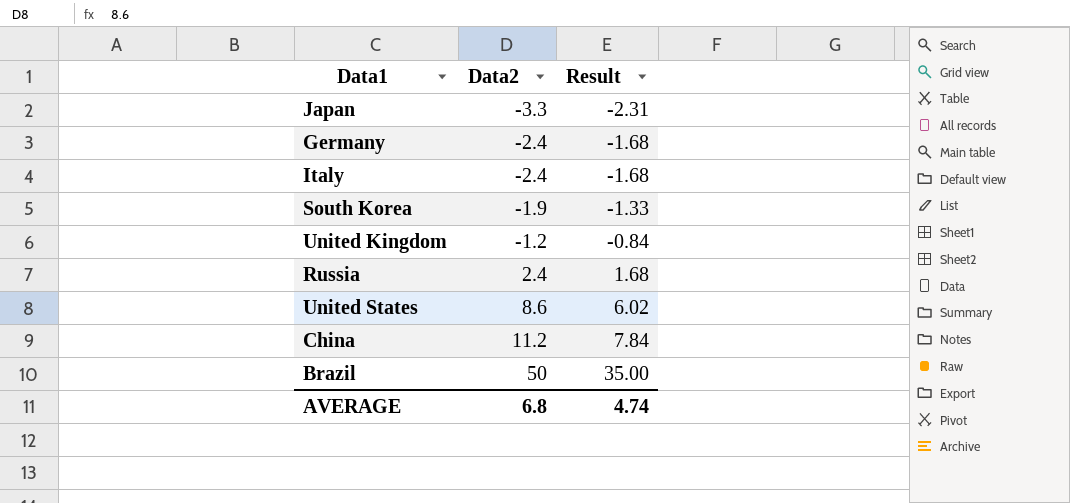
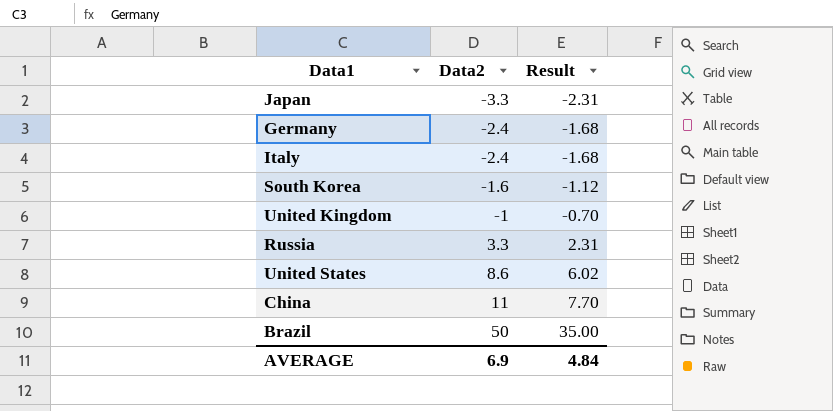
South Korea | Data2: -1.9 -> -1.6
South Korea | Result: -1.33 -> -1.12
United Kingdom | Data2: -1.2 -> -1
United Kingdom | Result: -0.84 -> -0.70
Russia | Data2: 2.4 -> 3.3
Russia | Result: 1.68 -> 2.31
China | Data2: 11.2 -> 11
China | Result: 7.84 -> 7.70
AVERAGE | Data2: 6.8 -> 6.9
AVERAGE | Result: 4.74 -> 4.84

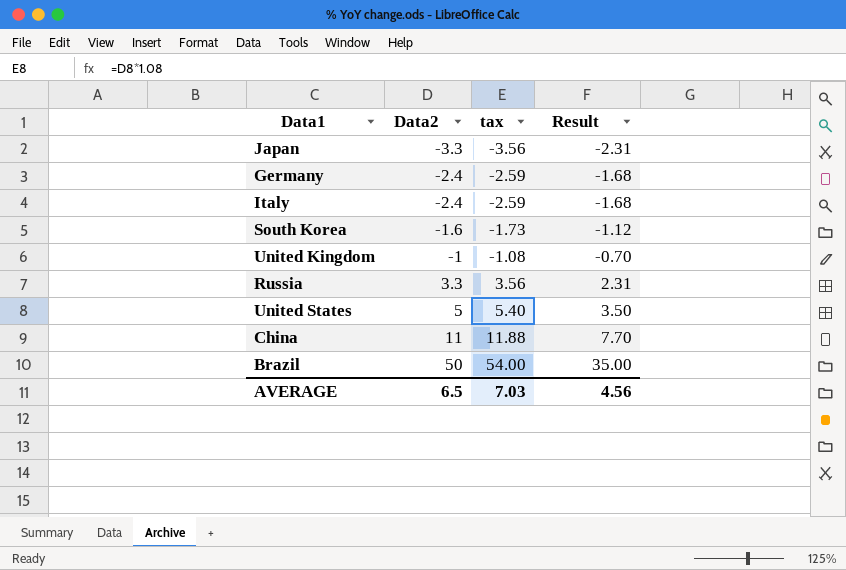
column tax | formula: none -> [Data2] * 1.08
United States | Data2: 8.6 -> 5
United States | Result: 6.02 -> 3.50
AVERAGE | Data2: 6.9 -> 6.5
AVERAGE | Result: 4.84 -> 4.56

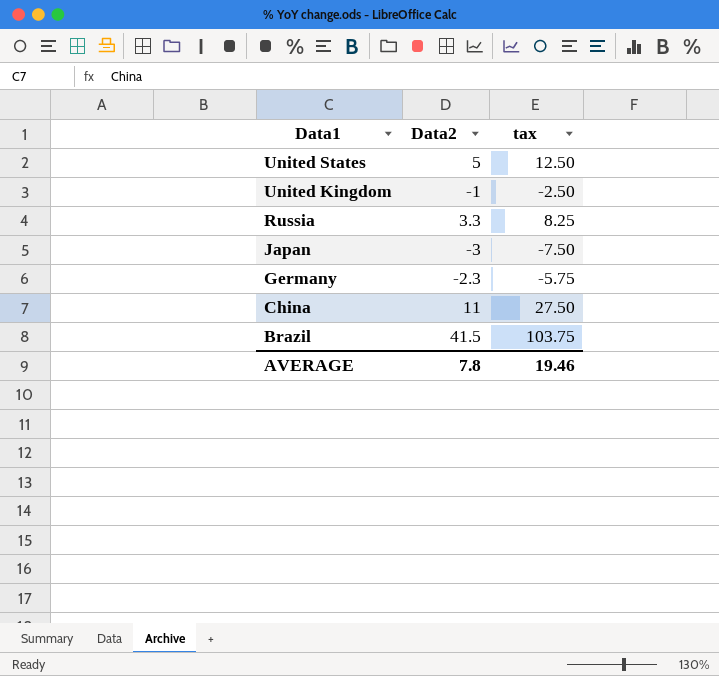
row order: Data2 ascending -> Data1 descending
column Result | formula: [Data2] * 0.7 -> none
column tax | formula: [Data2] * 1.08 -> [Data2] * 2.5
row Italy: -2.4 | -2.59 | -1.68 -> none
row South Korea: -1.6 | -1.73 | -1.12 -> none
Japan | Data2: -3.3 -> -3
Germany | Data2: -2.4 -> -2.3
Brazil | Data2: 50 -> 41.5
AVERAGE | Data2: 6.5 -> 7.8
AVERAGE | tax: 7.03 -> 19.46

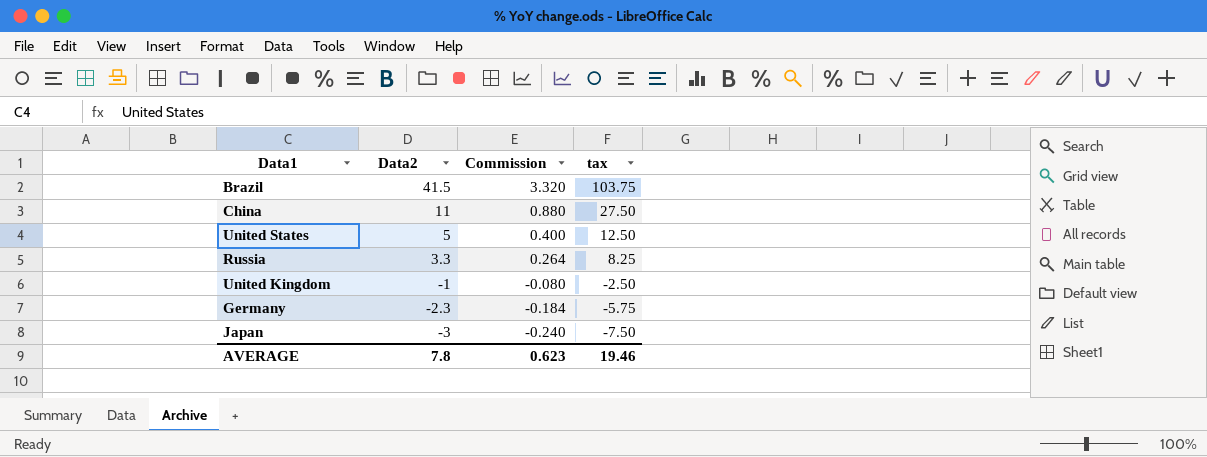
row order: Data1 descending -> Data2 descending
column Commission | formula: none -> [Data2] * 0.08

